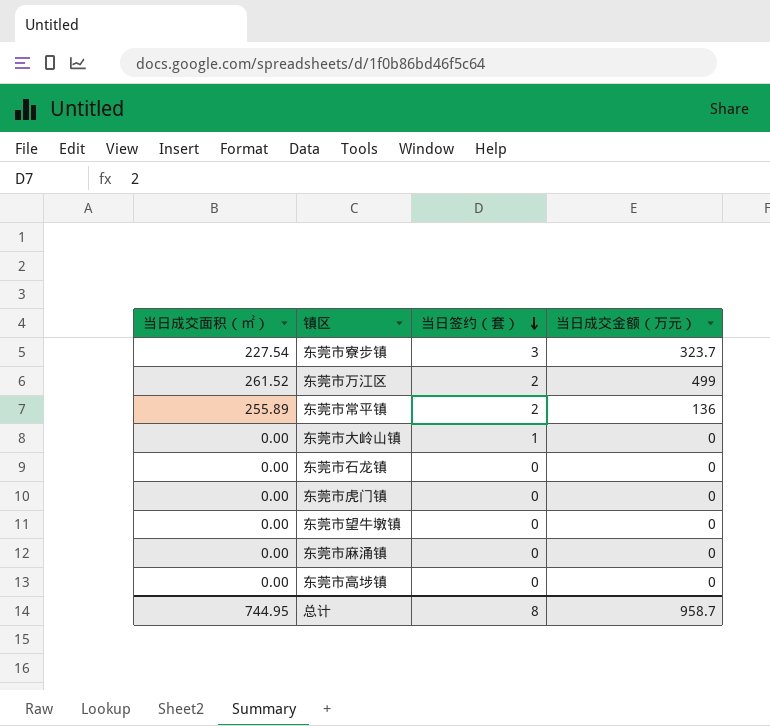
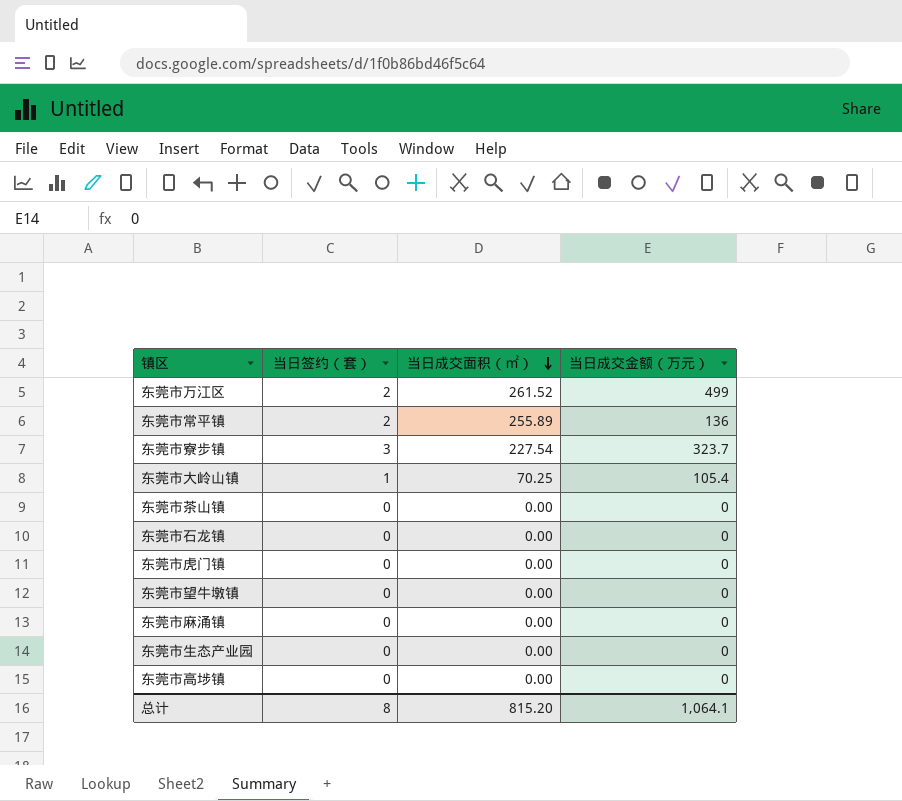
row order: 当日签约（套） descending -> 当日成交面积（㎡） descending
column 当日成交面积（㎡） | position: 1 -> 3
东莞市大岭山镇 | 当日成交面积（㎡）: 0.00 -> 70.25
东莞市大岭山镇 | 当日成交金额（万元）: 0 -> 105.4
row 东莞市茶山镇: none -> 0 | 0.00 | 0
row 东莞市生态产业园: none -> 0 | 0.00 | 0
总计 | 当日成交面积（㎡）: 744.95 -> 815.20
总计 | 当日成交金额（万元）: 958.7 -> 1,064.1

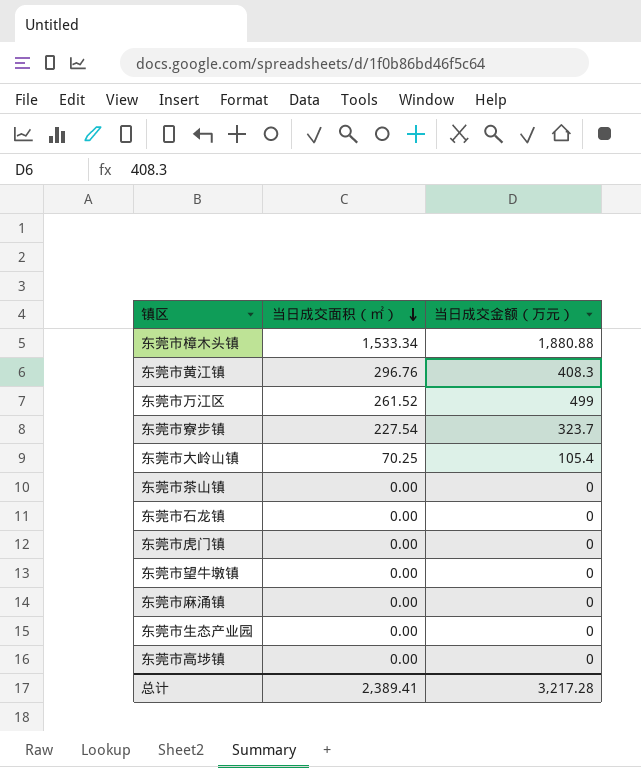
column 当日签约（套） | position: 2 -> none
row 东莞市常平镇: 2 | 255.89 | 136 -> none
row 东莞市樟木头镇: none -> 1,533.34 | 1,880.88
row 东莞市黄江镇: none -> 296.76 | 408.3
总计 | 当日成交面积（㎡）: 815.20 -> 2,389.41
总计 | 当日成交金额（万元）: 1,064.1 -> 3,217.28

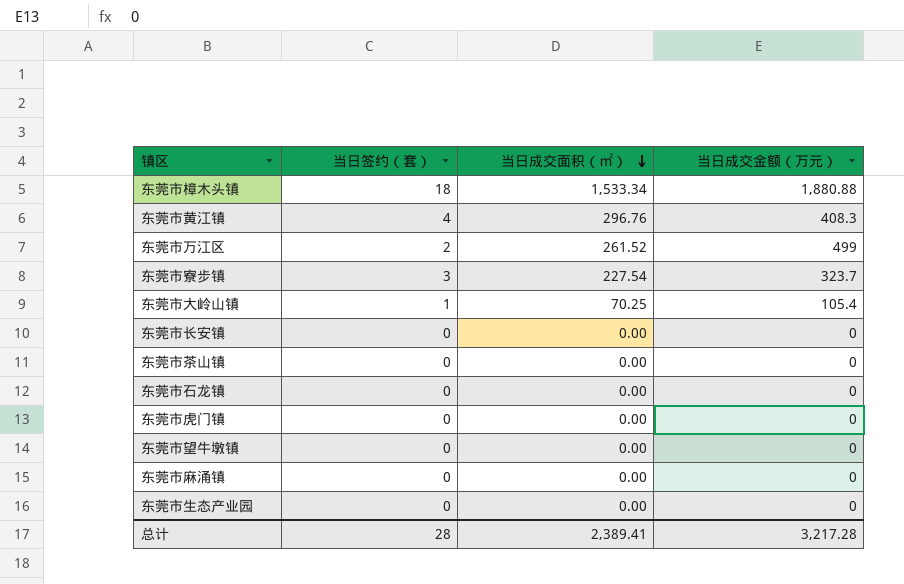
column 当日签约（套） | position: none -> 2
row 东莞市高埗镇: 0.00 | 0 -> none
row 东莞市长安镇: none -> 0 | 0.00 | 0

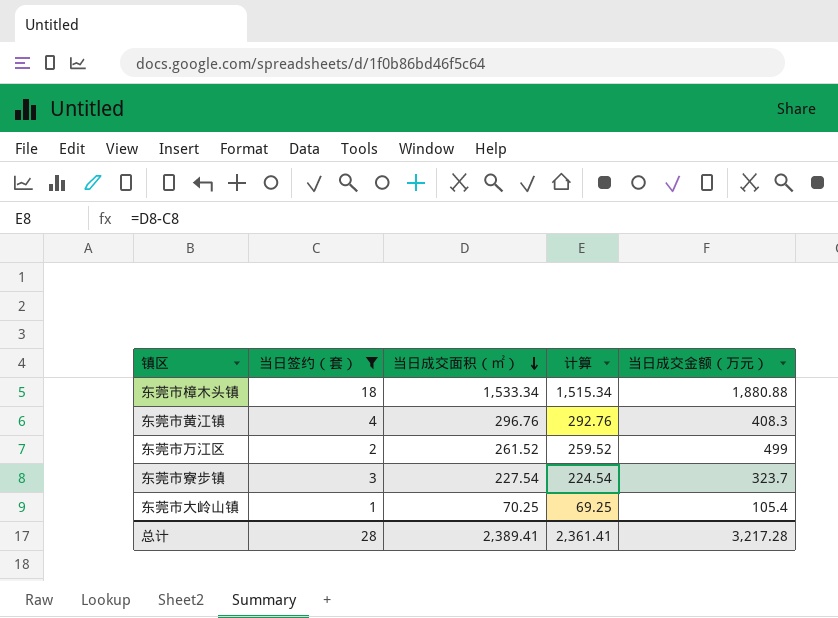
filter: none -> 当日签约（套） != 0
column 计算 | formula: none -> [当日成交面积（㎡）] - [当日签约（套）]

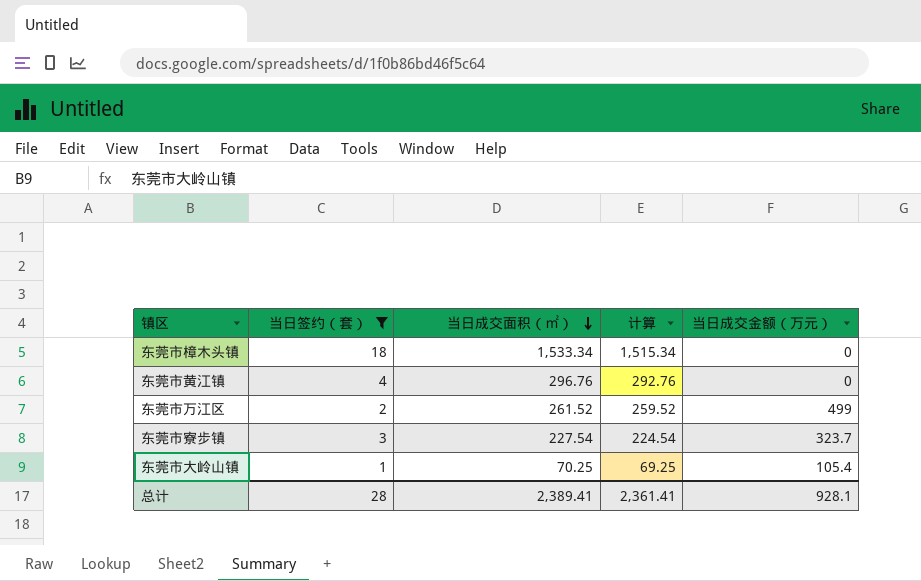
东莞市樟木头镇 | 当日成交金额（万元）: 1,880.88 -> 0
东莞市黄江镇 | 当日成交金额（万元）: 408.3 -> 0
总计 | 当日成交金额（万元）: 3,217.28 -> 928.1

